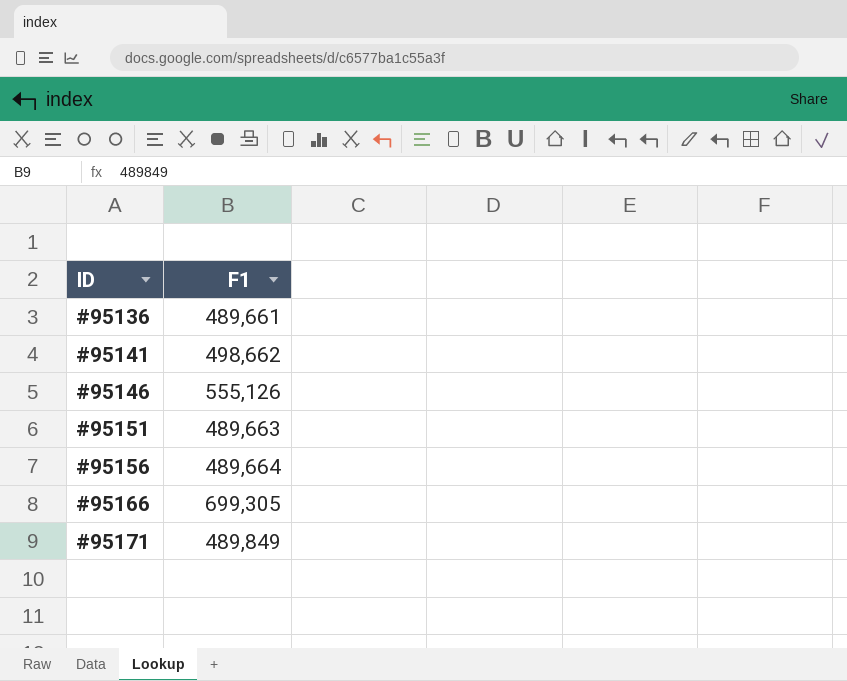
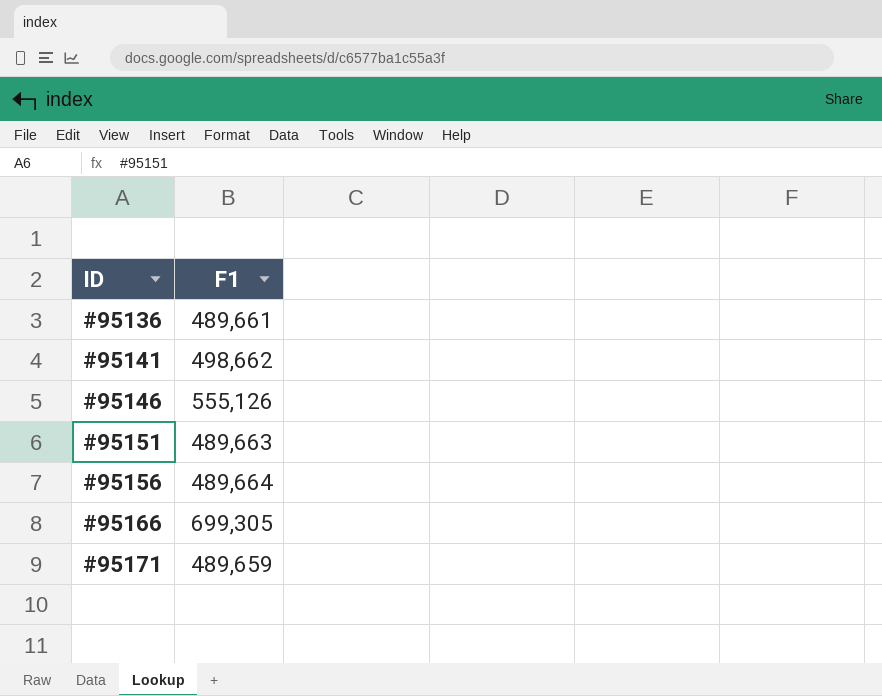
#95171 | F1: 489,849 -> 489,659

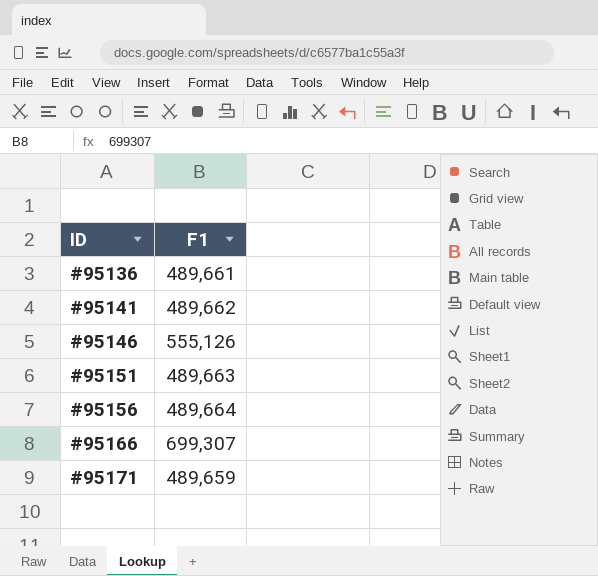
#95141 | F1: 498,662 -> 489,662
#95166 | F1: 699,305 -> 699,307

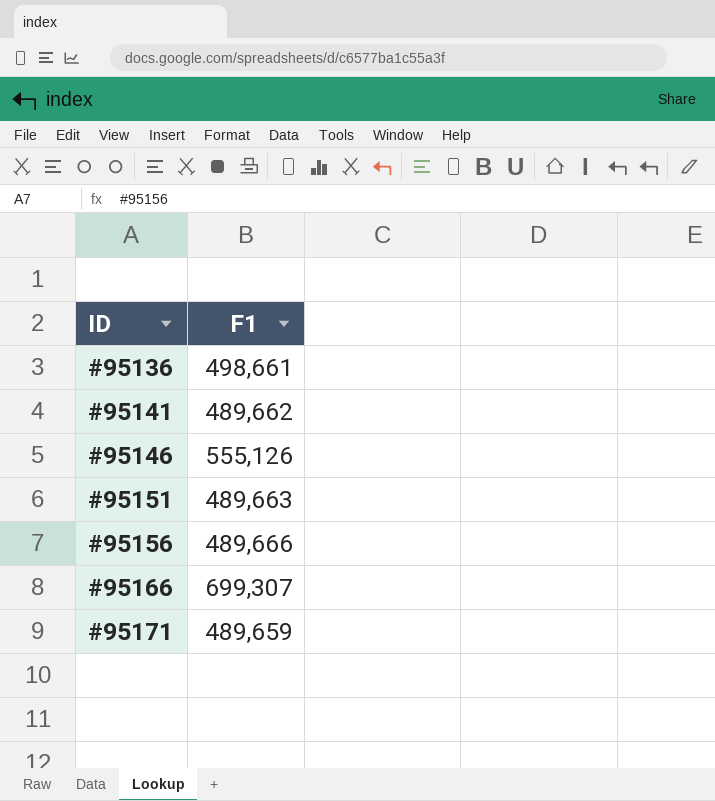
#95136 | F1: 489,661 -> 498,661
#95156 | F1: 489,664 -> 489,666

